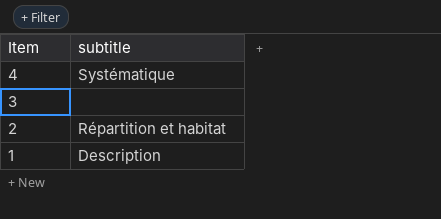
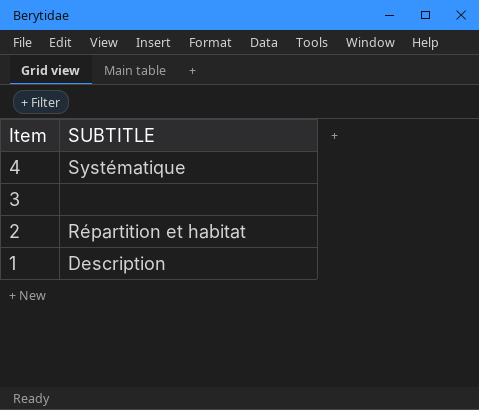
column name: subtitle -> SUBTITLE

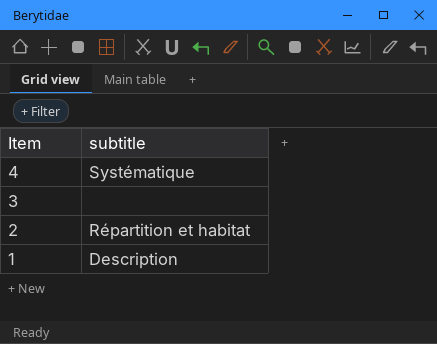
column name: SUBTITLE -> subtitle

